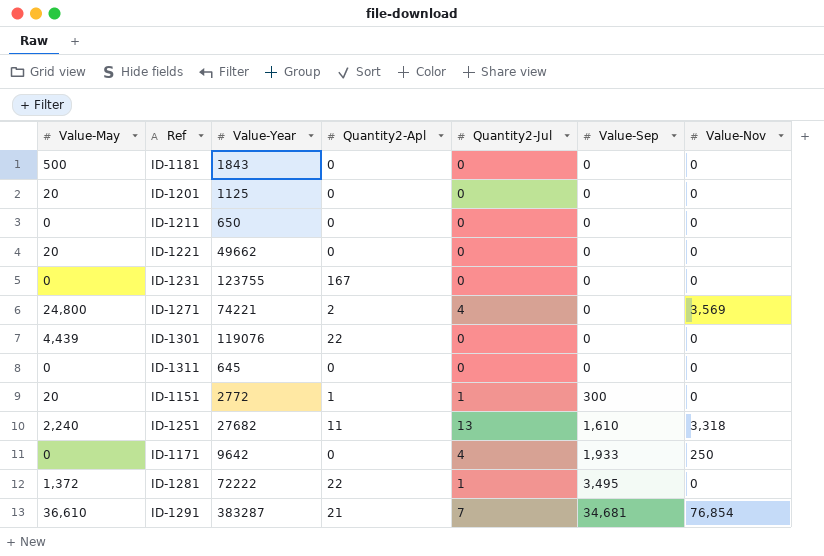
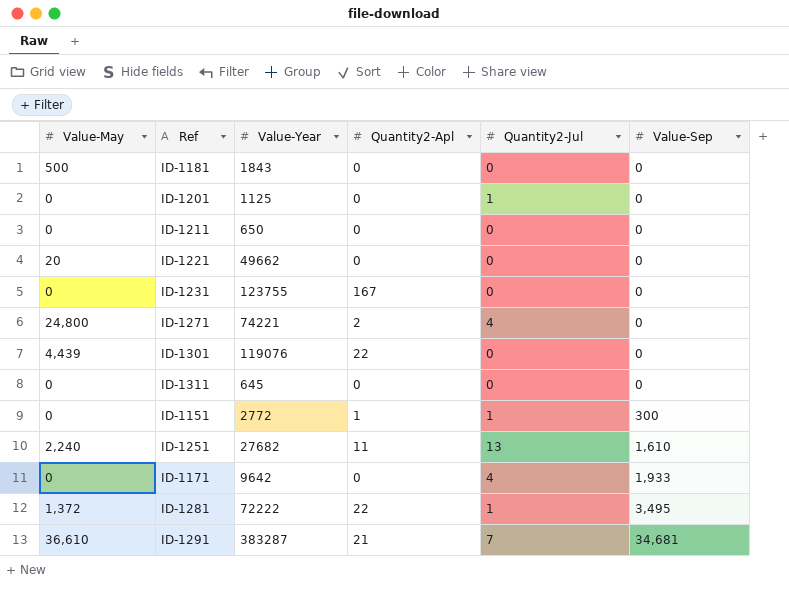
column Value-Nov | position: 7 -> none
ID-1201 | Value-May: 20 -> 0
ID-1201 | Quantity2-Jul: 0 -> 1
ID-1151 | Value-May: 20 -> 0

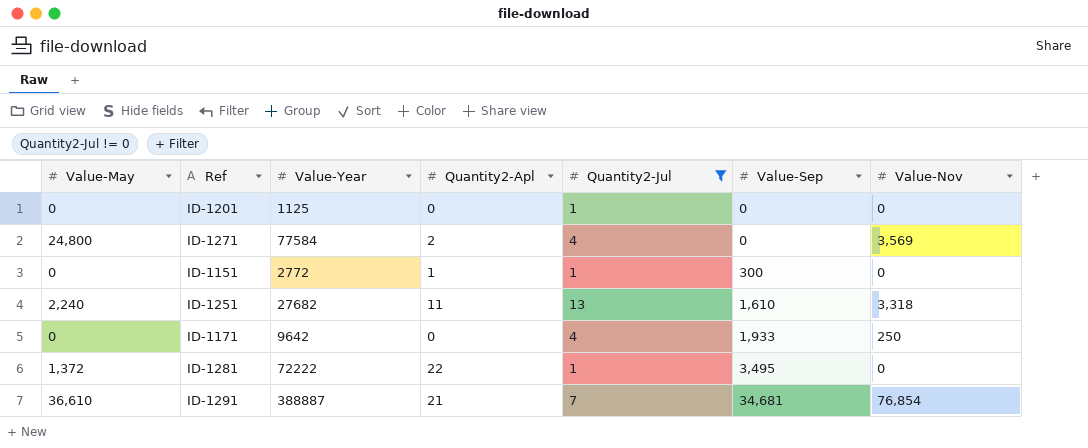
filter: none -> Quantity2-Jul != 0
column Value-Nov | position: none -> 7
ID-1271 | Value-Year: 74221 -> 77584
ID-1291 | Value-Year: 383287 -> 388887

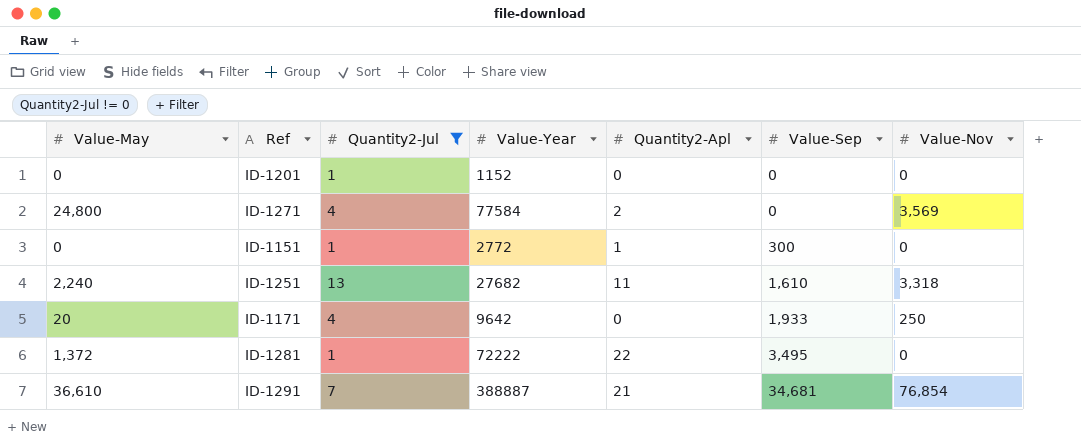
column Quantity2-Jul | position: 5 -> 3
ID-1201 | Value-Year: 1125 -> 1152
ID-1171 | Value-May: 0 -> 20

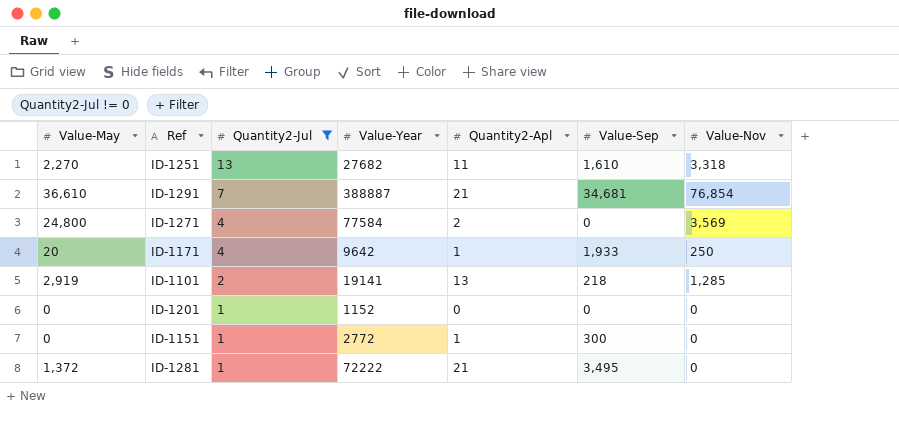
row order: Value-Sep ascending -> Quantity2-Jul descending
ID-1251 | Value-May: 2,240 -> 2,270
ID-1171 | Quantity2-Apl: 0 -> 1
row ID-1101: none -> 2,919 | 2 | 19141 | 13 | 218 | 1,285
ID-1281 | Quantity2-Apl: 22 -> 21

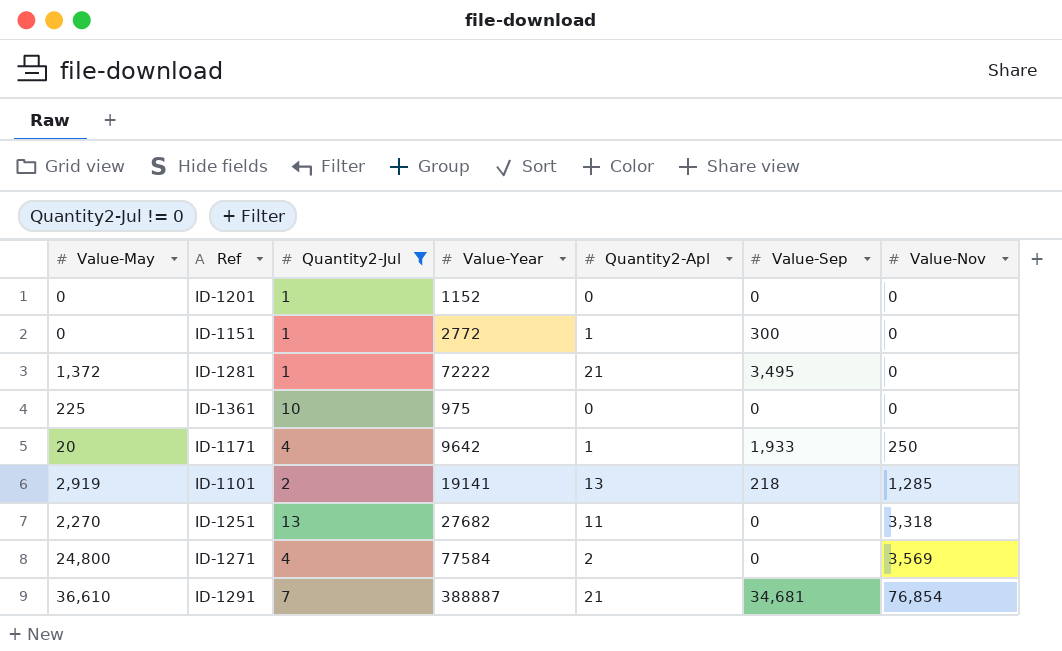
row order: Quantity2-Jul descending -> Value-Nov ascending
row ID-1361: none -> 225 | 10 | 975 | 0 | 0 | 0
ID-1251 | Value-Sep: 1,610 -> 0

